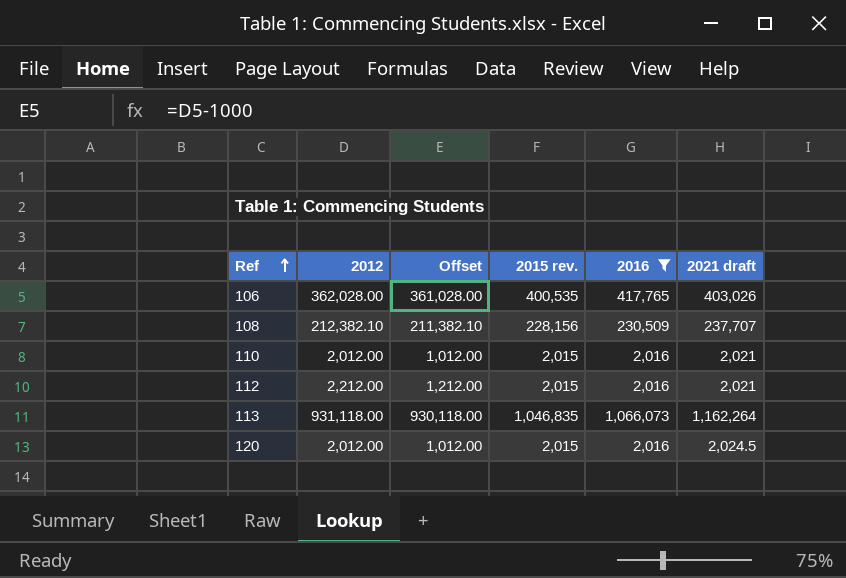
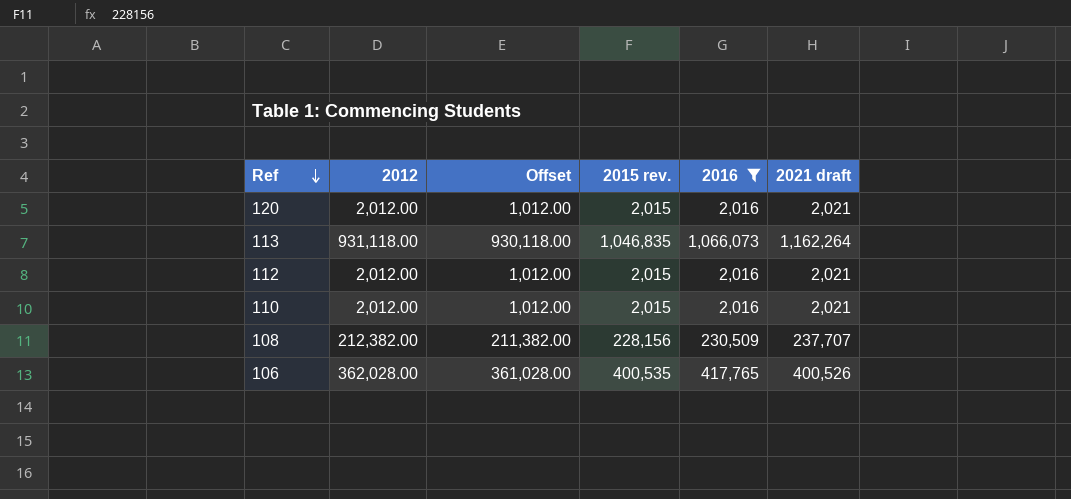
row order: Ref ascending -> Ref descending
120 | 2021 draft: 2,024.5 -> 2,021
112 | 2012: 2,212.00 -> 2,012.00
112 | Offset: 1,212.00 -> 1,012.00
108 | 2012: 212,382.10 -> 212,382.00
108 | Offset: 211,382.10 -> 211,382.00
106 | 2021 draft: 403,026 -> 400,526

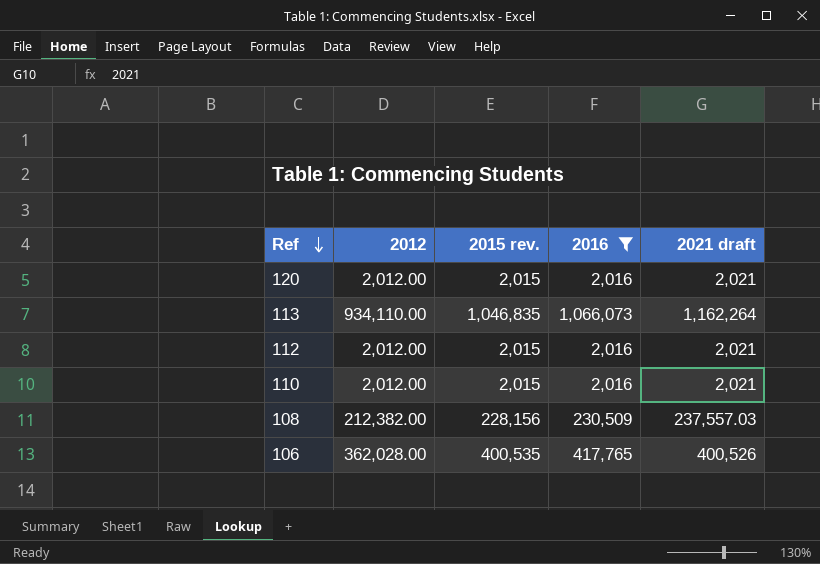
column Offset | formula: [2012] - 1000 -> none
113 | 2012: 931,118.00 -> 934,110.00
108 | 2021 draft: 237,707 -> 237,557.03

